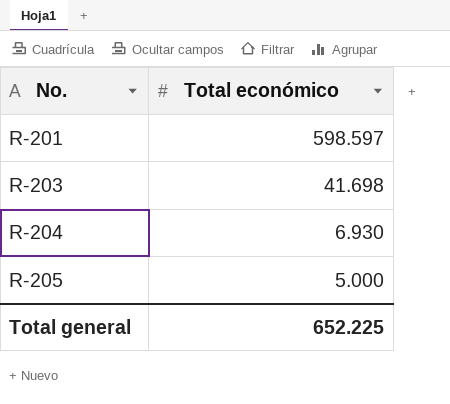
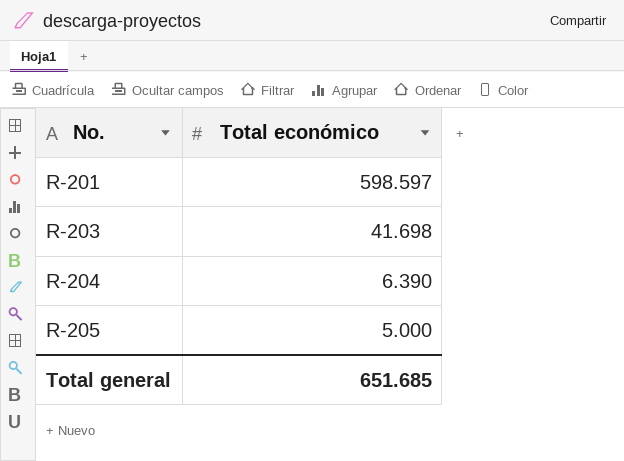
R-204 | Total económico: 6.930 -> 6.390
Total general | Total económico: 652.225 -> 651.685

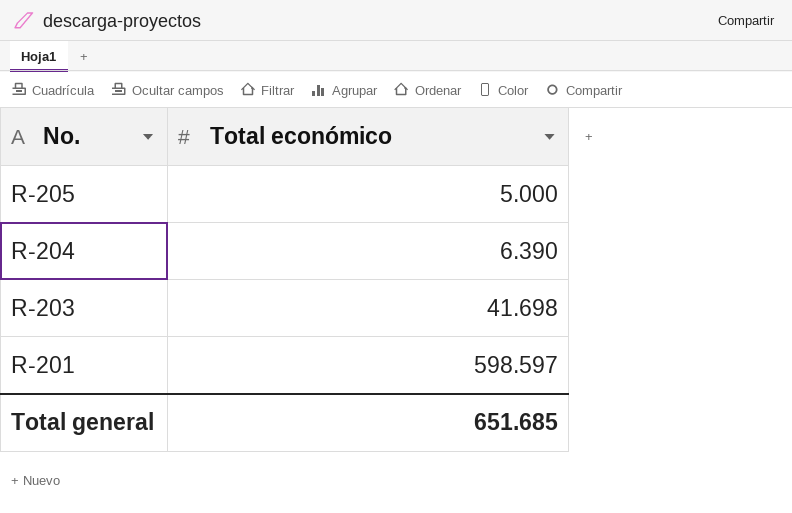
row order: No. ascending -> No. descending

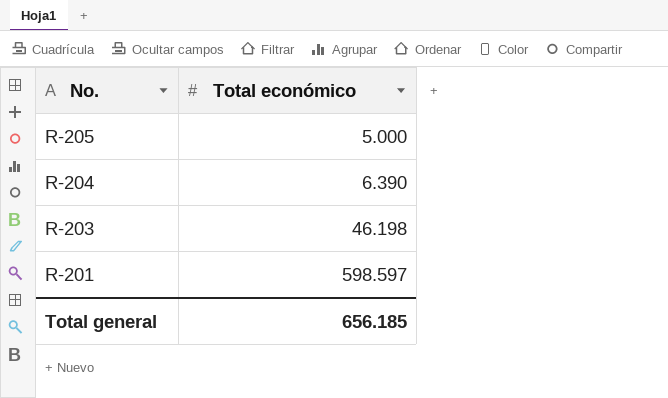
R-203 | Total económico: 41.698 -> 46.198
Total general | Total económico: 651.685 -> 656.185

